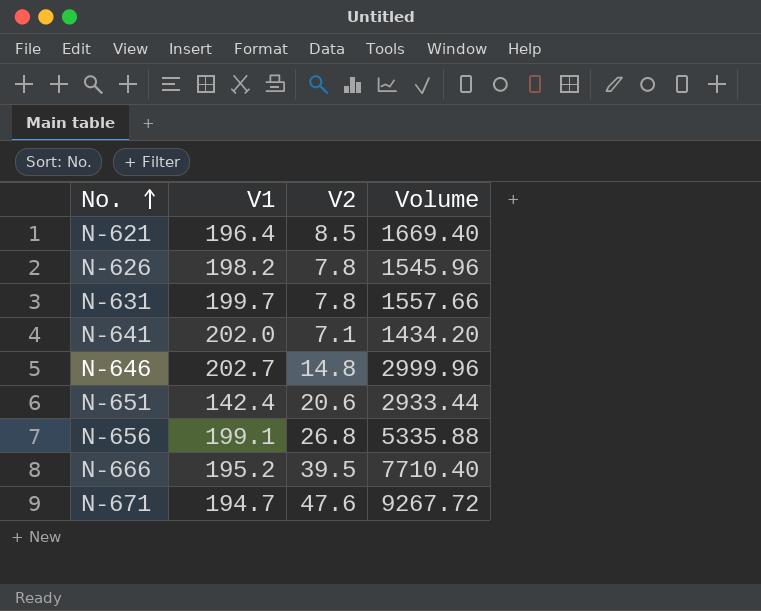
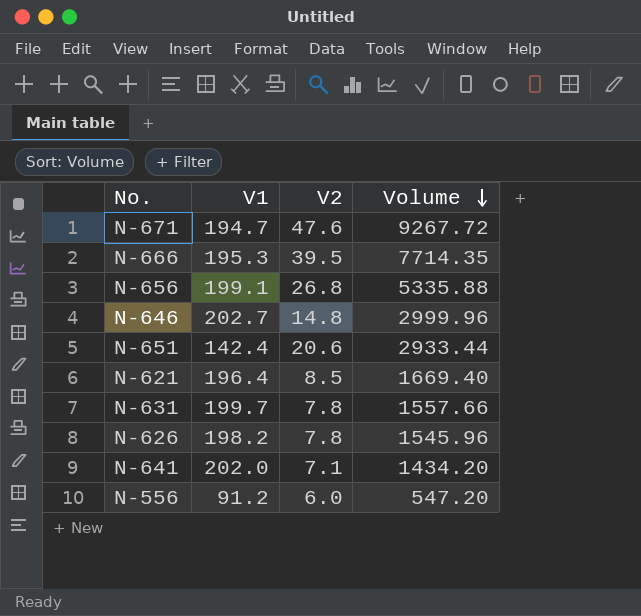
row order: No. ascending -> Volume descending
N-666 | V1: 195.2 -> 195.3
N-666 | Volume: 7710.40 -> 7714.35
row N-556: none -> 91.2 | 6.0 | 547.20

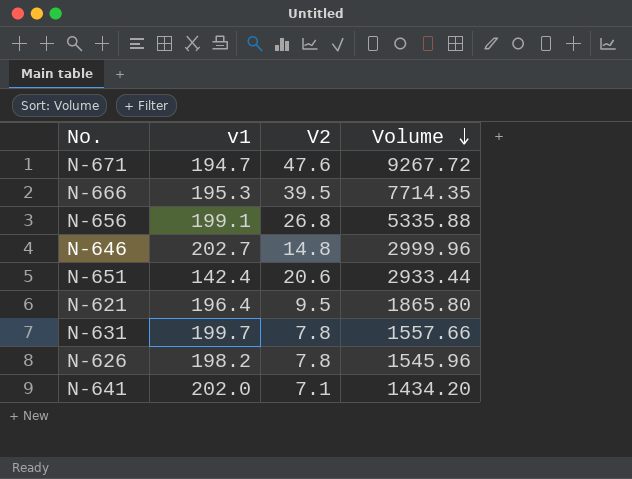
column name: V1 -> v1
row N-556: 91.2 | 6.0 | 547.20 -> none
N-621 | V2: 8.5 -> 9.5
N-621 | Volume: 1669.40 -> 1865.80

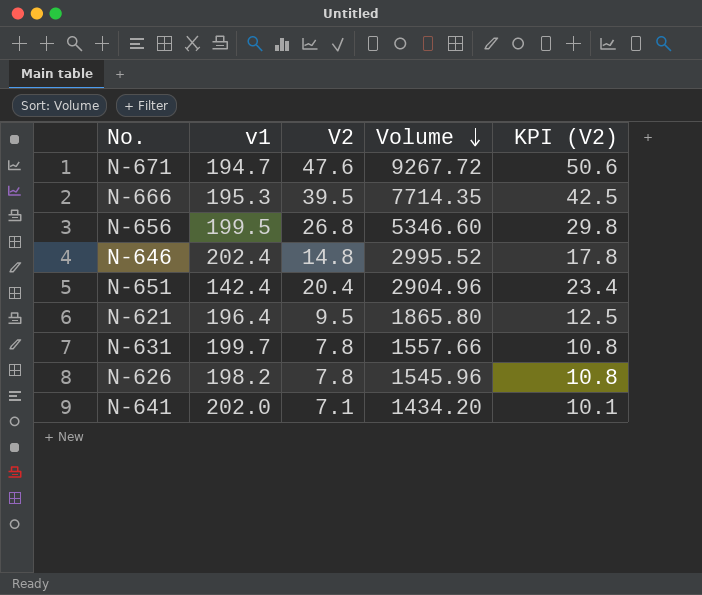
column KPI (V2) | formula: none -> [V2] + 3
N-656 | v1: 199.1 -> 199.5
N-656 | Volume: 5335.88 -> 5346.60
N-646 | v1: 202.7 -> 202.4
N-646 | Volume: 2999.96 -> 2995.52
N-651 | V2: 20.6 -> 20.4
N-651 | Volume: 2933.44 -> 2904.96

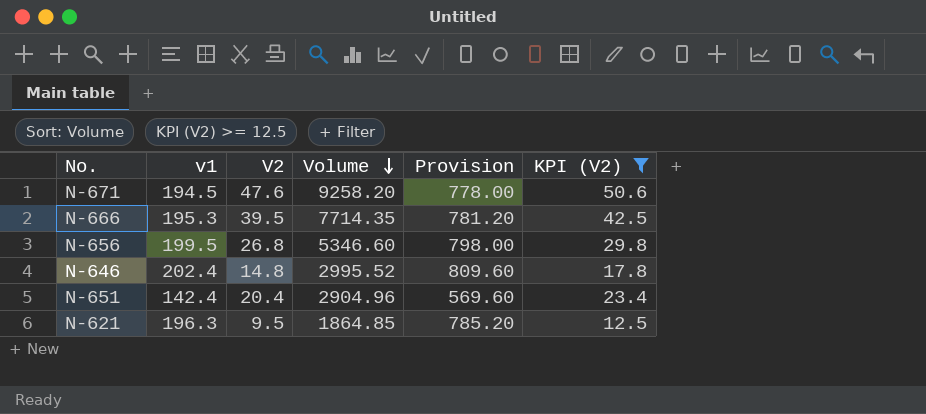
filter: none -> KPI (V2) >= 12.5
column Provision | formula: none -> [v1] * 4
N-671 | v1: 194.7 -> 194.5
N-671 | Volume: 9267.72 -> 9258.20
N-621 | v1: 196.4 -> 196.3
N-621 | Volume: 1865.80 -> 1864.85

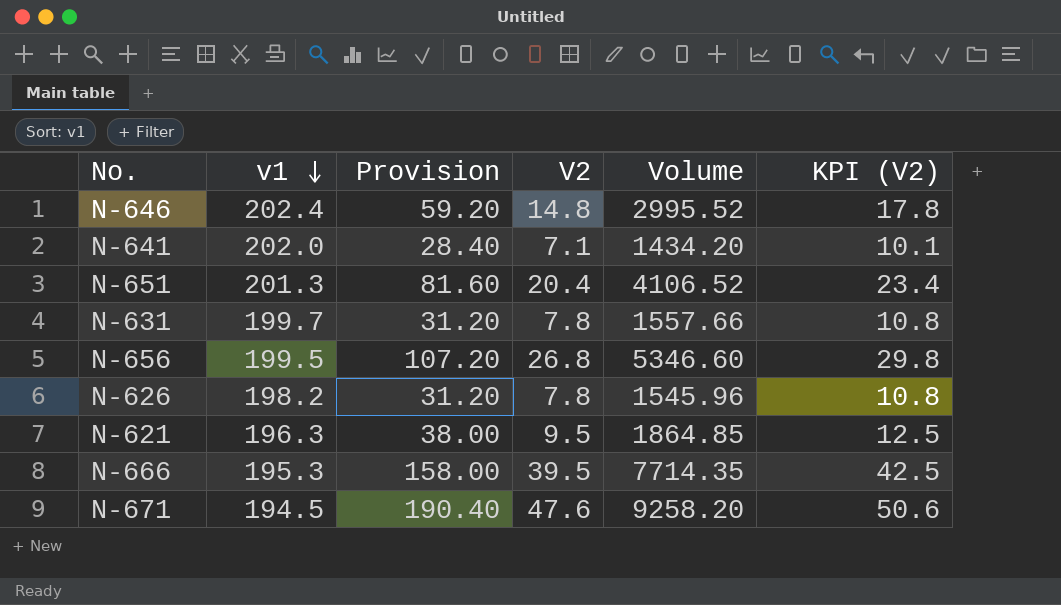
filter: KPI (V2) >= 12.5 -> none
row order: Volume descending -> v1 descending
column Provision | formula: [v1] * 4 -> [V2] * 4
column Provision | position: 5 -> 3
N-651 | v1: 142.4 -> 201.3
N-651 | Volume: 2904.96 -> 4106.52

